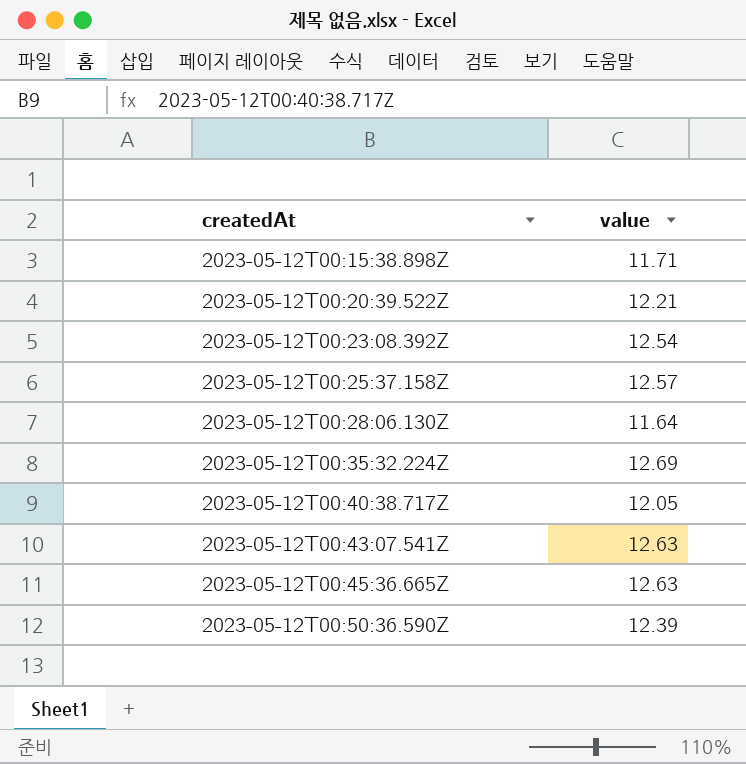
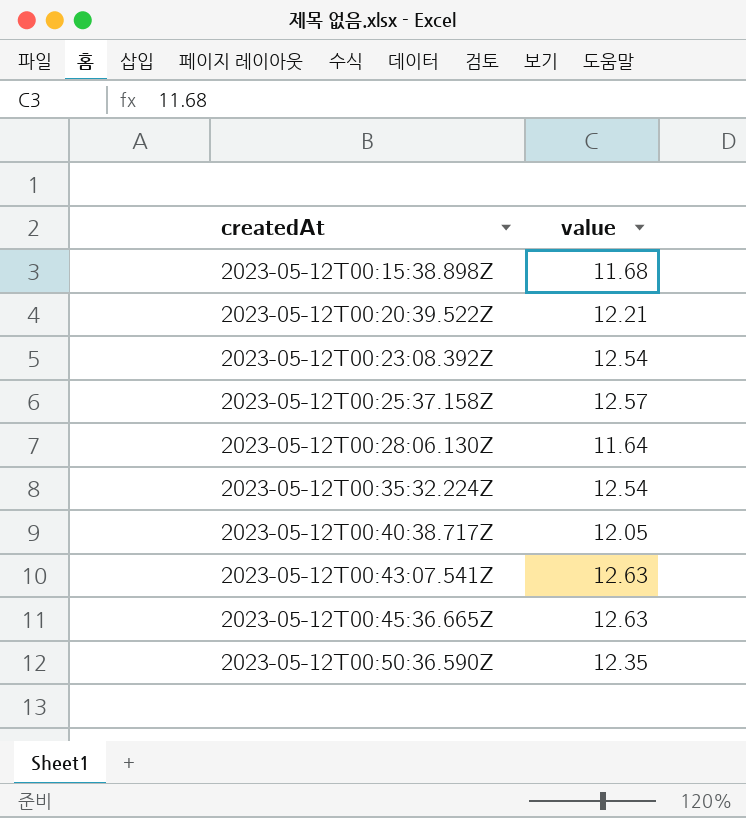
2023-05-12T00:15:38.898Z | value: 11.71 -> 11.68
2023-05-12T00:35:32.224Z | value: 12.69 -> 12.54
2023-05-12T00:50:36.590Z | value: 12.39 -> 12.35

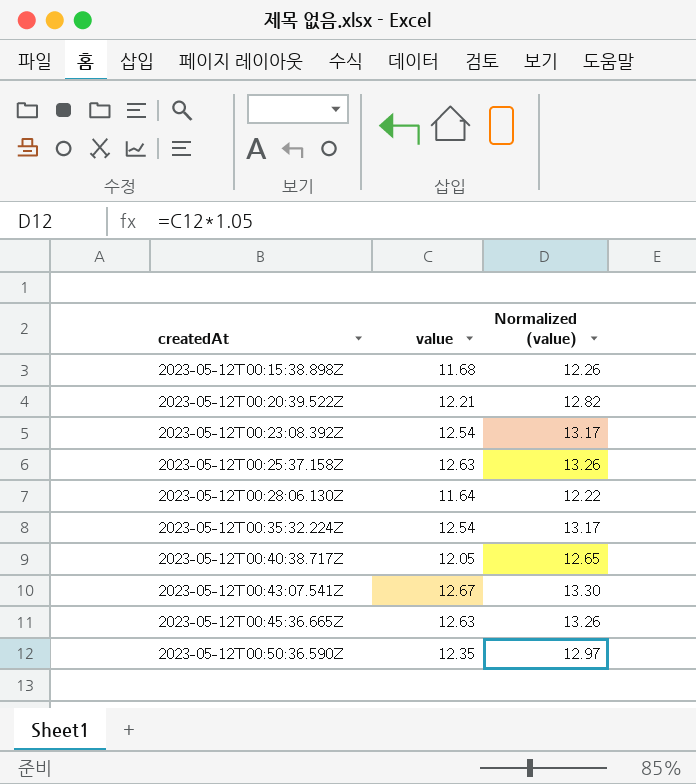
column Normalized (value) | formula: none -> [value] * 1.05
2023-05-12T00:25:37.158Z | value: 12.57 -> 12.63
2023-05-12T00:43:07.541Z | value: 12.63 -> 12.67

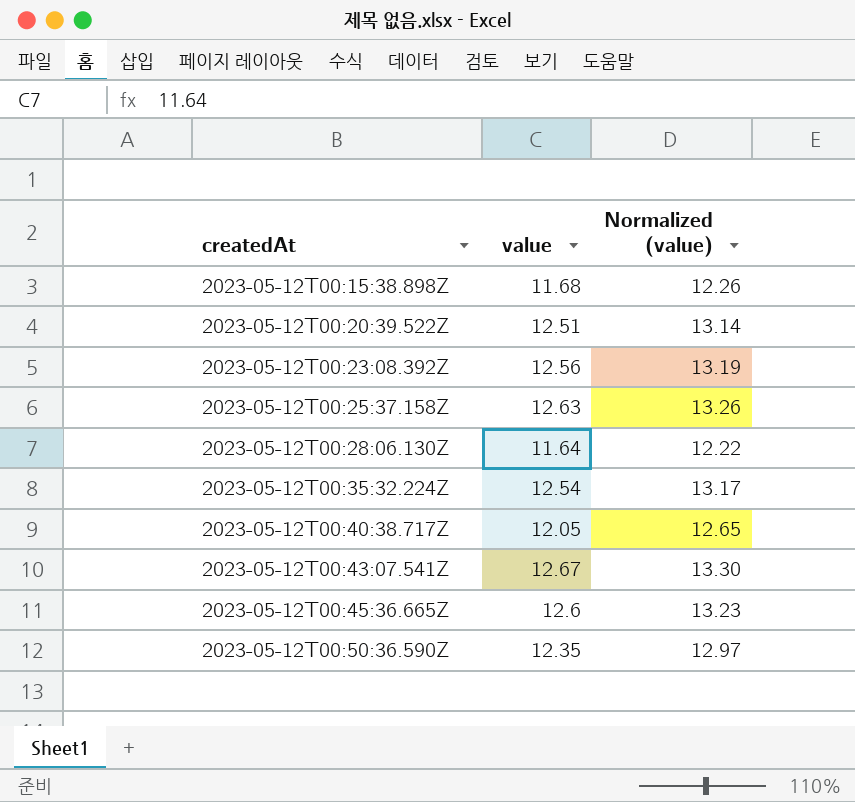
2023-05-12T00:20:39.522Z | value: 12.21 -> 12.51
2023-05-12T00:20:39.522Z | Normalized (value): 12.82 -> 13.14
2023-05-12T00:23:08.392Z | value: 12.54 -> 12.56
2023-05-12T00:23:08.392Z | Normalized (value): 13.17 -> 13.19
2023-05-12T00:45:36.665Z | value: 12.63 -> 12.6
2023-05-12T00:45:36.665Z | Normalized (value): 13.26 -> 13.23

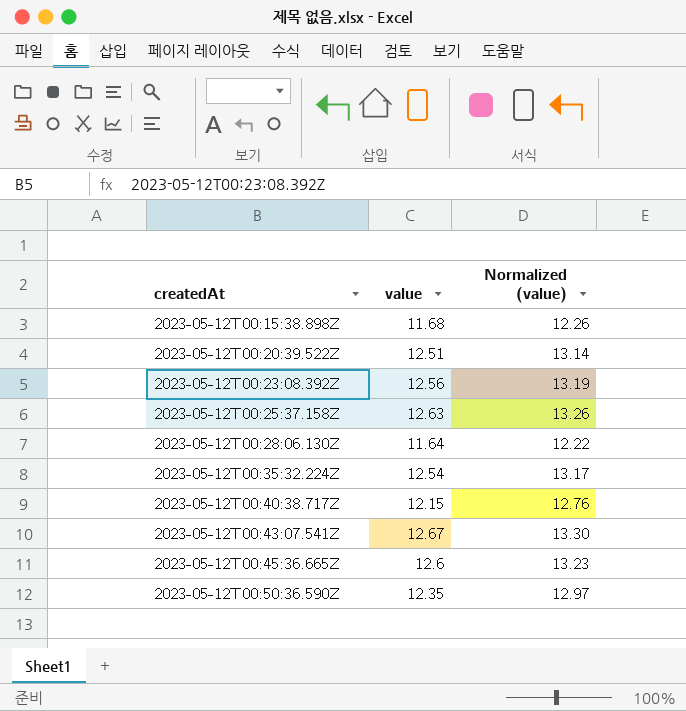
2023-05-12T00:40:38.717Z | value: 12.05 -> 12.15
2023-05-12T00:40:38.717Z | Normalized (value): 12.65 -> 12.76

